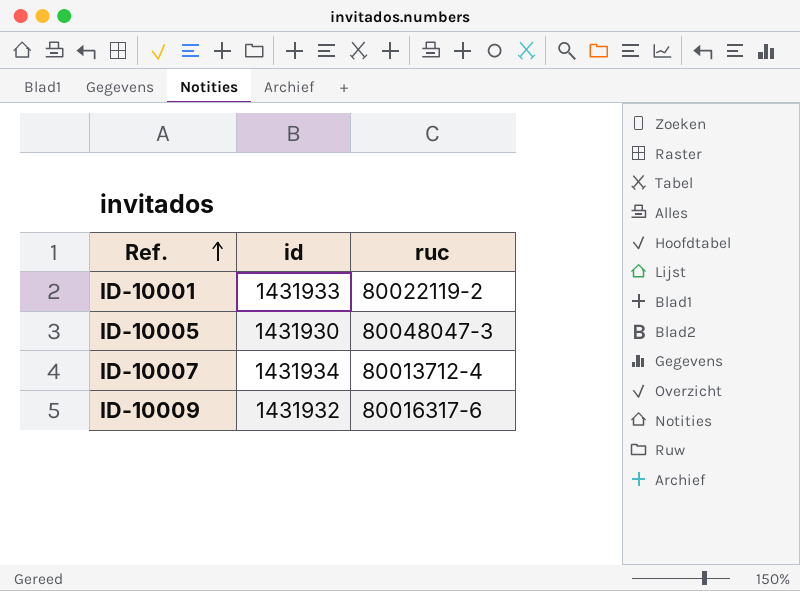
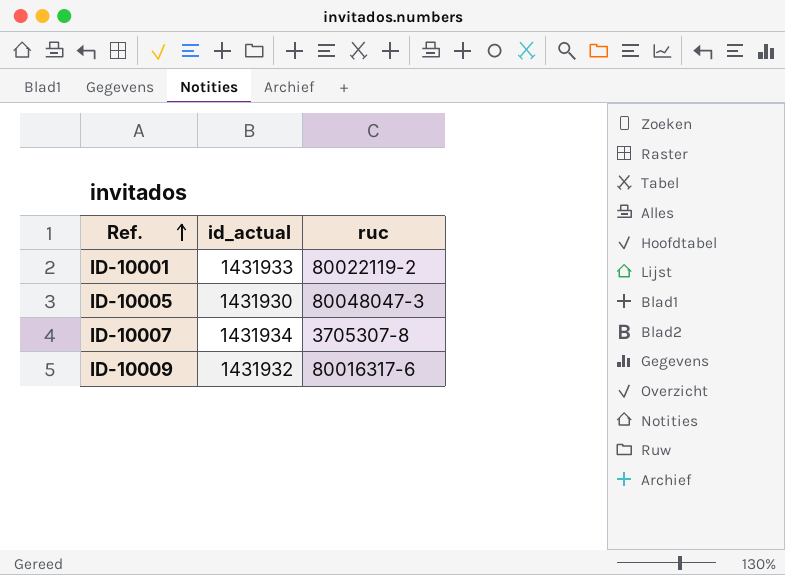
column name: id -> id_actual
ID-10007 | ruc: 80013712-4 -> 3705307-8

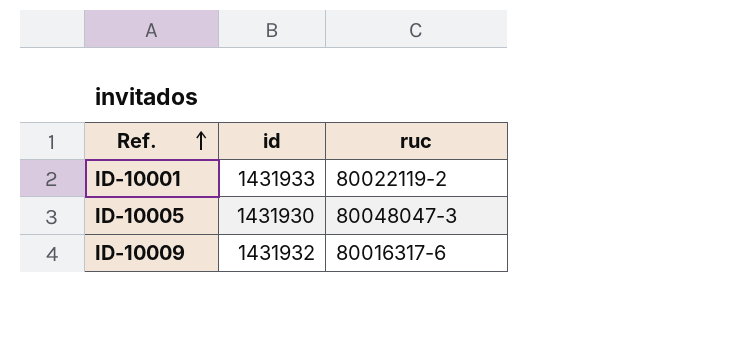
column name: id_actual -> id
row ID-10007: 1431934 | 3705307-8 -> none

